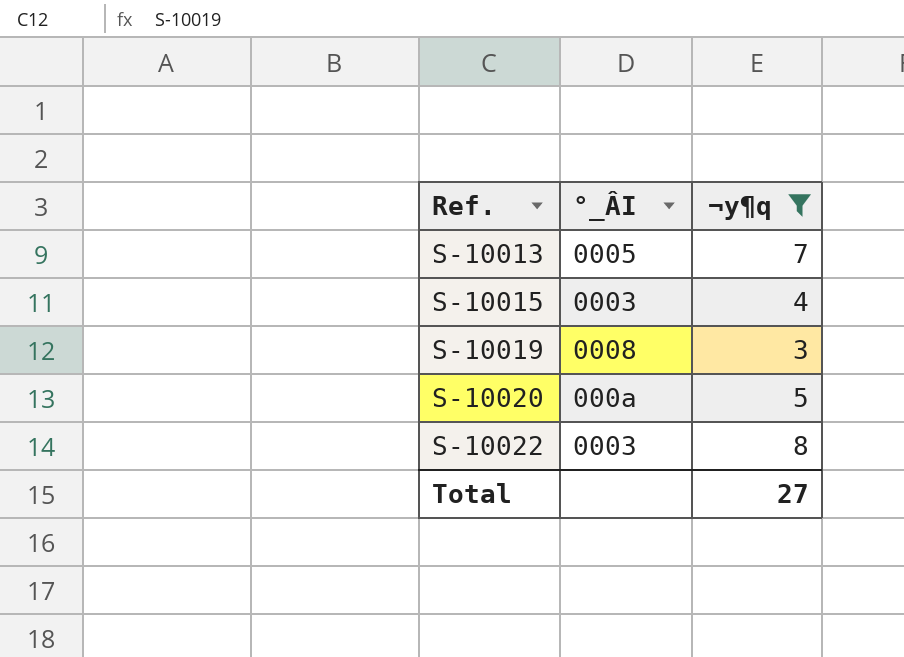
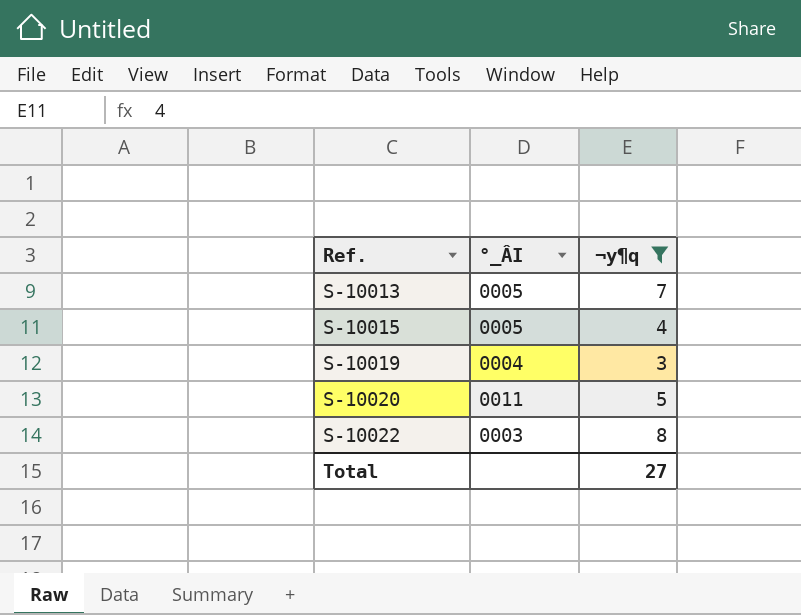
S-10015 | °_ÂI: 0003 -> 0005
S-10019 | °_ÂI: 0008 -> 0004
S-10020 | °_ÂI: 000a -> 0011

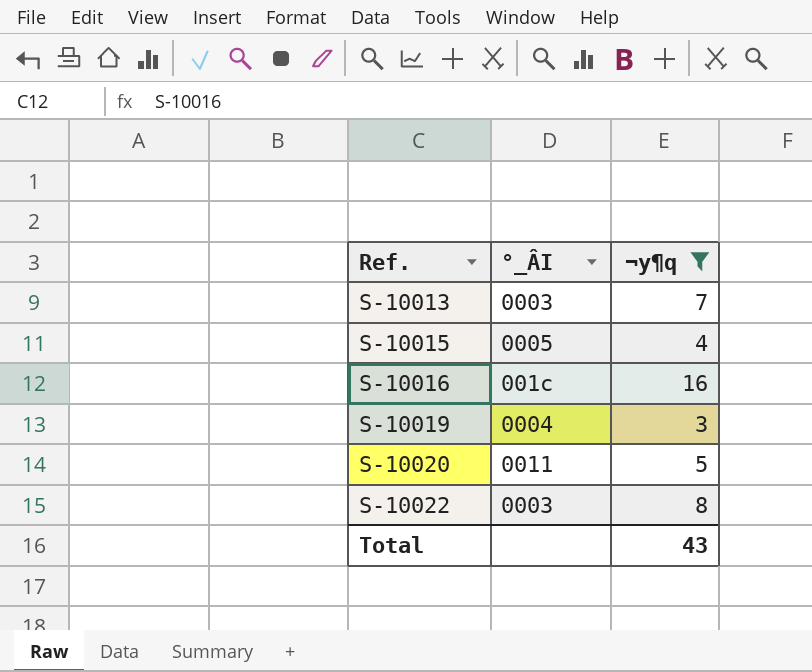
S-10013 | °_ÂI: 0005 -> 0003
row S-10016: none -> 001c | 16
Total | ¬y¶q: 27 -> 43

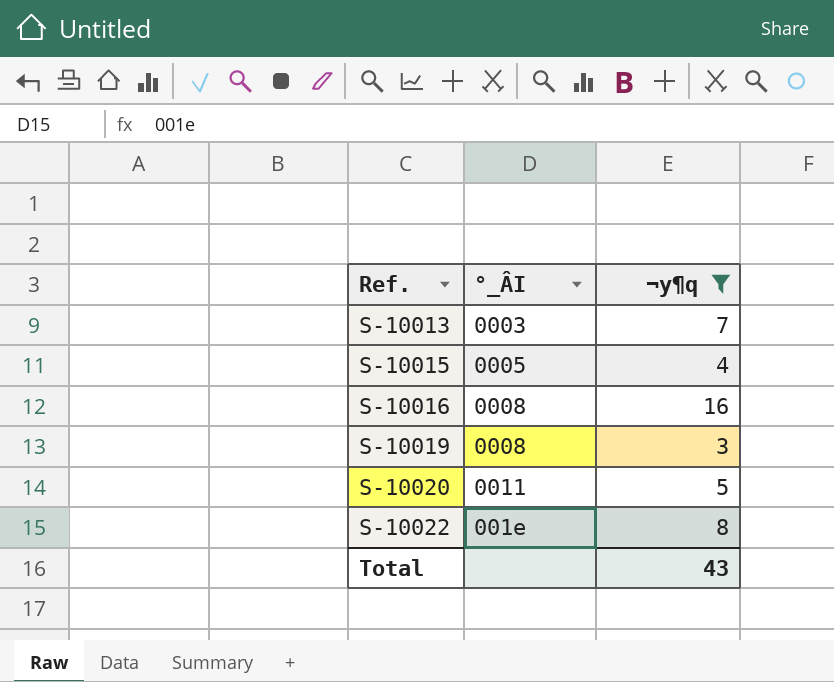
S-10016 | °_ÂI: 001c -> 0008
S-10019 | °_ÂI: 0004 -> 0008
S-10022 | °_ÂI: 0003 -> 001e

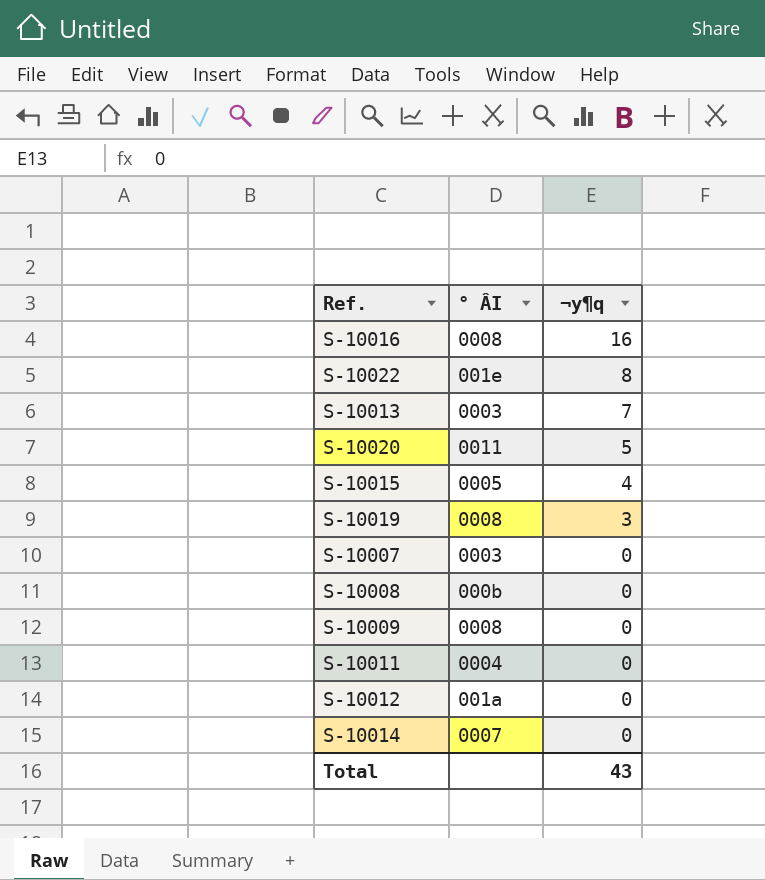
filter: ¬y¶q != 0 -> none
row order: Ref. ascending -> ¬y¶q descending
column name: °_ÂI -> ° ÂI

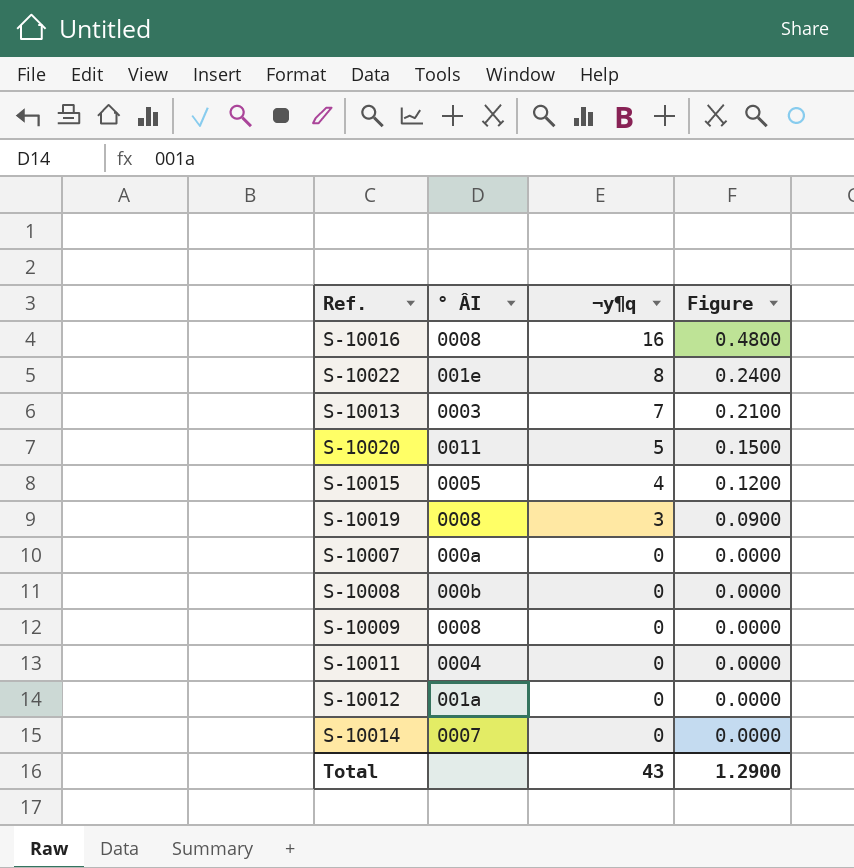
column Figure | formula: none -> [¬y¶q] * 0.03
S-10007 | ° ÂI: 0003 -> 000a

